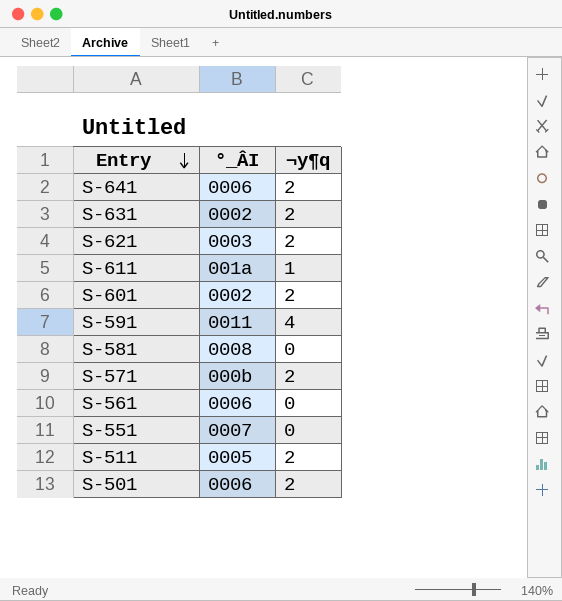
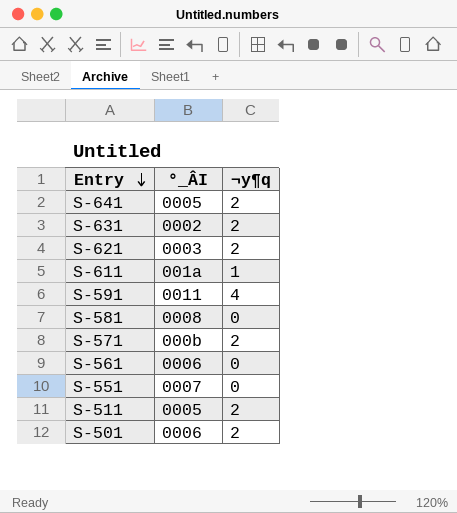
row S-601: 0002 | 2 -> none
S-641 | °_ÂI: 0006 -> 0005

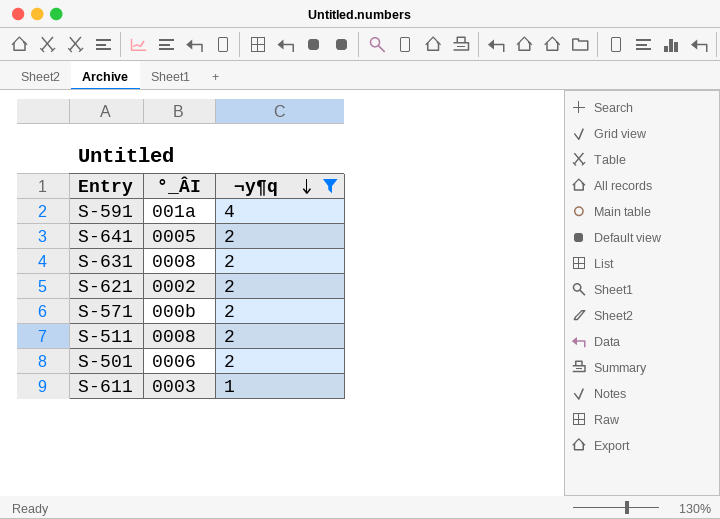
filter: none -> ¬y¶q != 0
row order: Entry descending -> ¬y¶q descending
S-591 | °_ÂI: 0011 -> 001a
S-631 | °_ÂI: 0002 -> 0008
S-621 | °_ÂI: 0003 -> 0002
S-511 | °_ÂI: 0005 -> 0008
S-611 | °_ÂI: 001a -> 0003

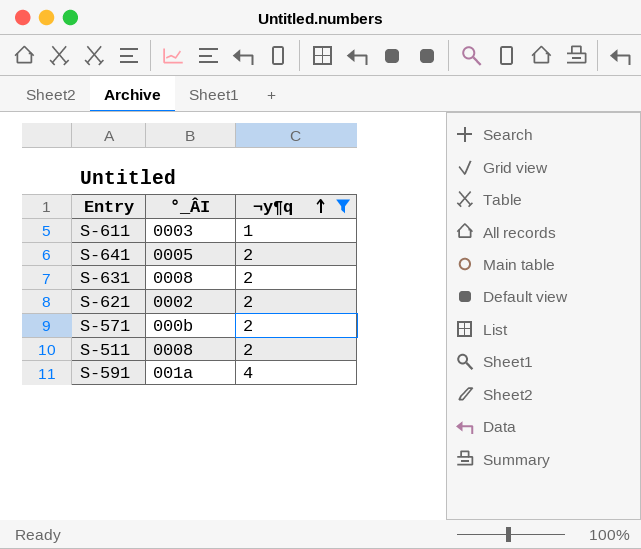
row order: ¬y¶q descending -> ¬y¶q ascending
row S-501: 0006 | 2 -> none

